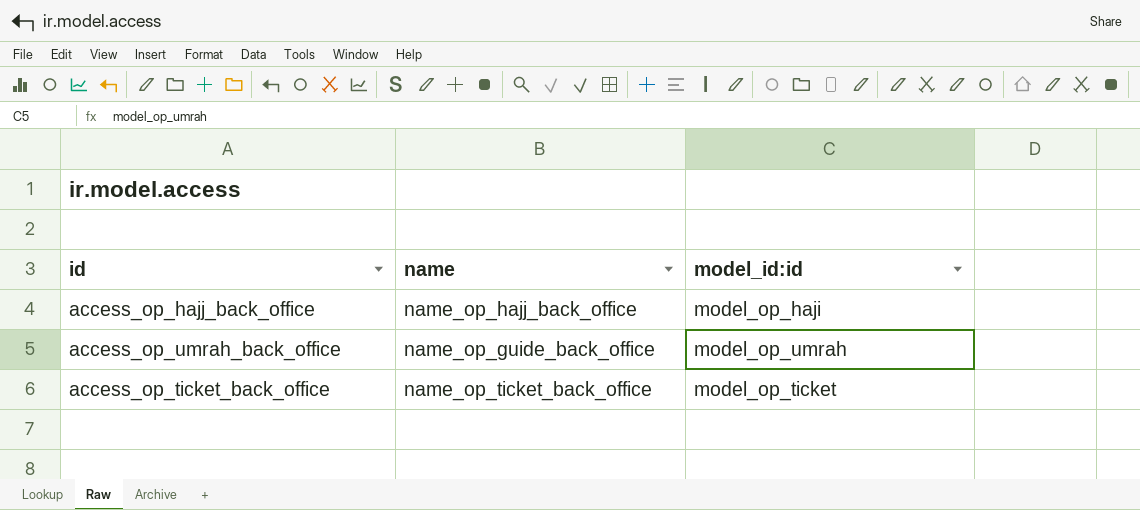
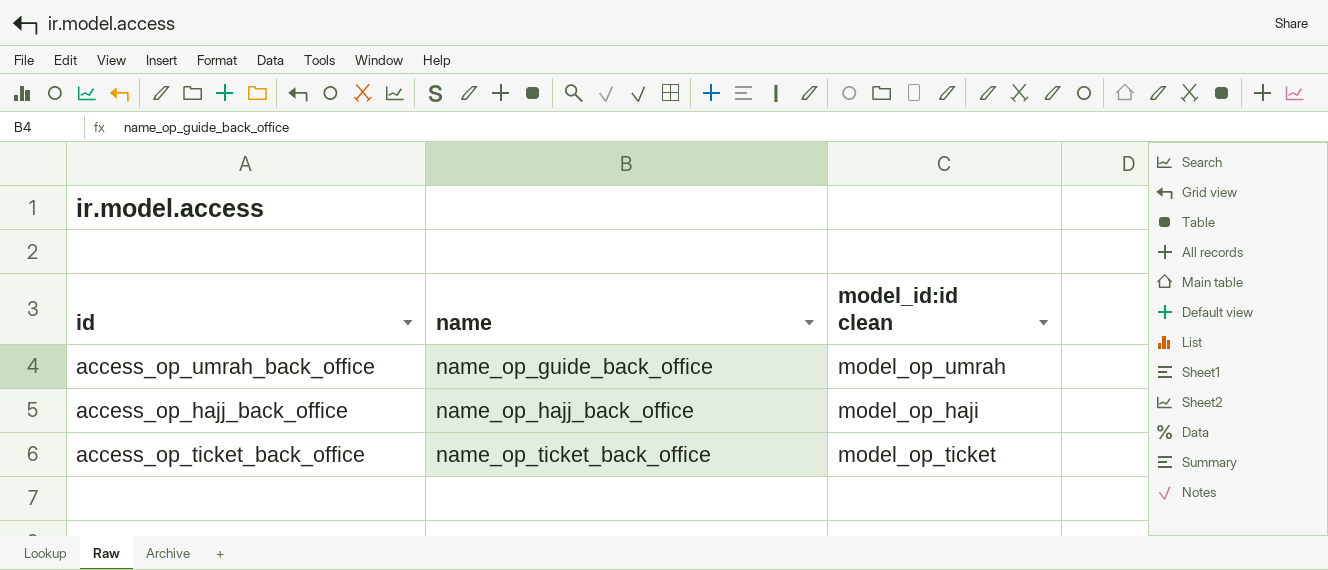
row order: none -> name ascending
column name: model_id:id -> model_id:id clean

